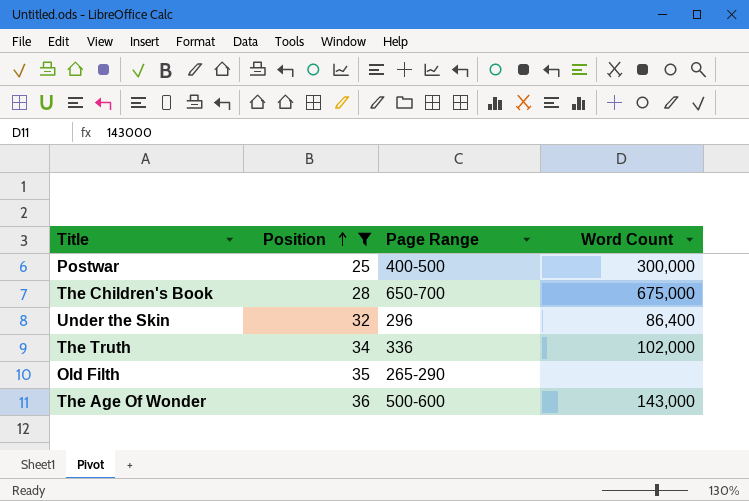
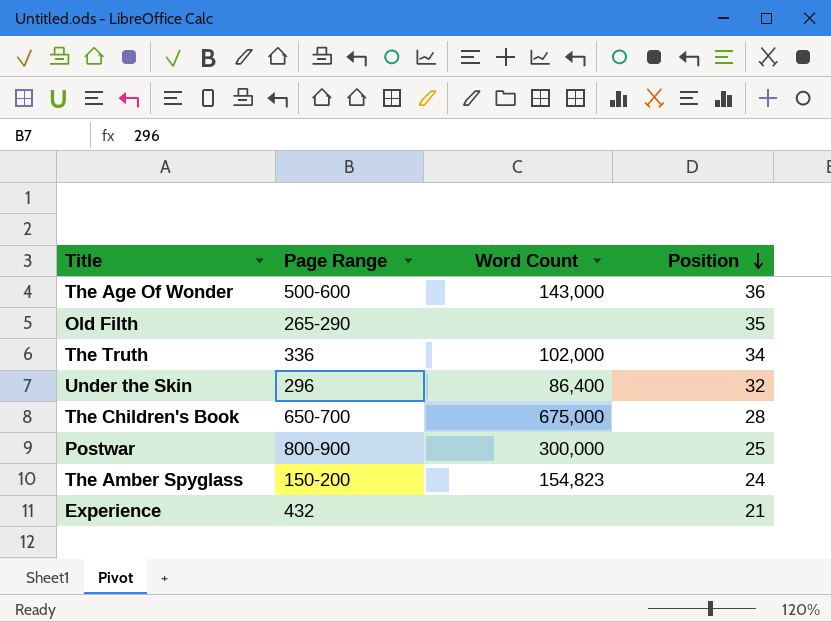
filter: Position >= 25 -> none
row order: Position ascending -> Position descending
column Position | position: 2 -> 4
Postwar | Page Range: 400-500 -> 800-900

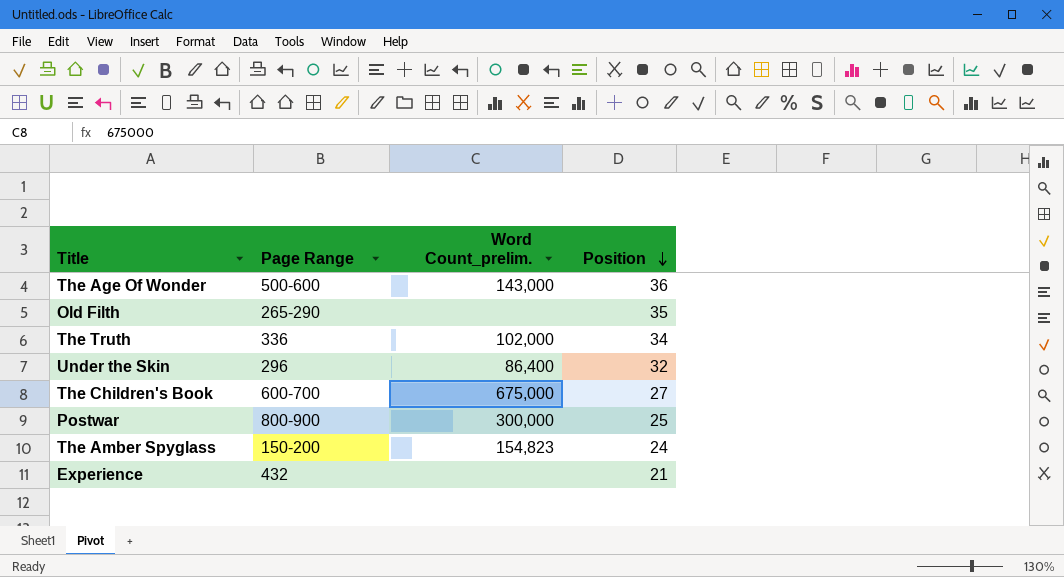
column name: Word Count -> Word Count_prelim.
The Children's Book | Page Range: 650-700 -> 600-700
The Children's Book | Position: 28 -> 27

